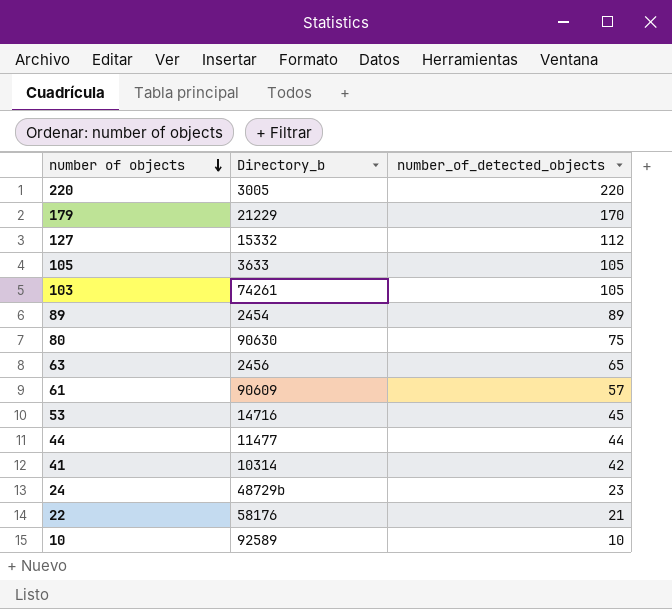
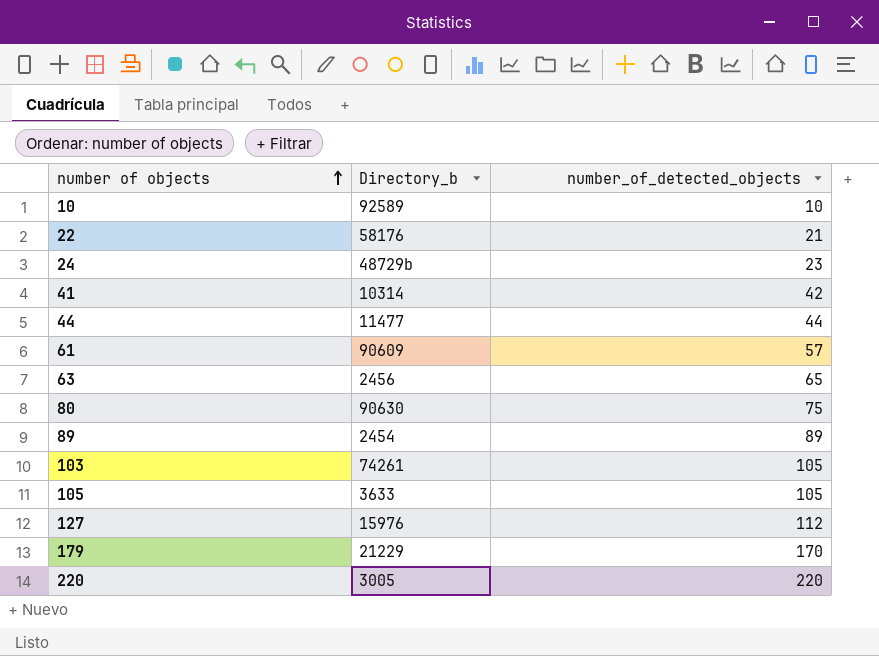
row order: number of objects descending -> number of objects ascending
row 53: 14716 | 45 -> none
127 | Directory_b: 15332 -> 15976

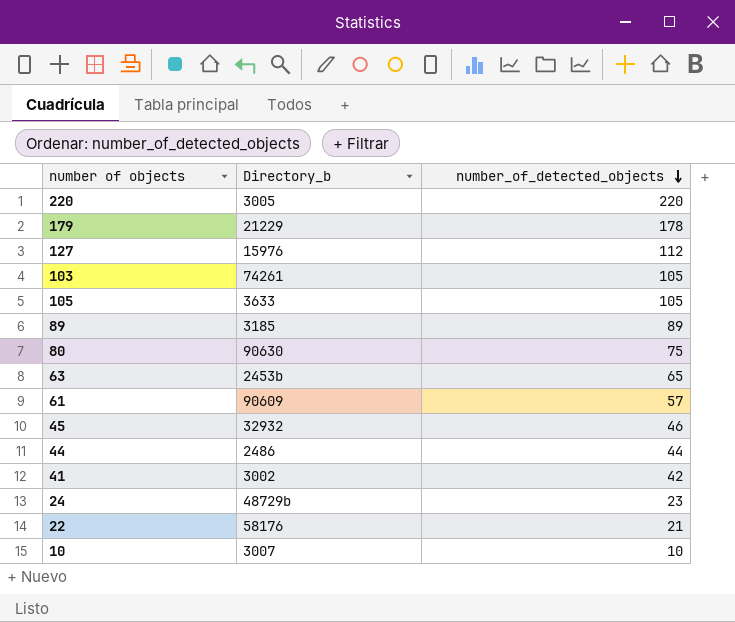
row order: number of objects ascending -> number_of_detected_objects descending
179 | number_of_detected_objects: 170 -> 178
89 | Directory_b: 2454 -> 3185
63 | Directory_b: 2456 -> 2453b
row 45: none -> 32932 | 46
44 | Directory_b: 11477 -> 2486
41 | Directory_b: 10314 -> 3002
10 | Directory_b: 92589 -> 3007

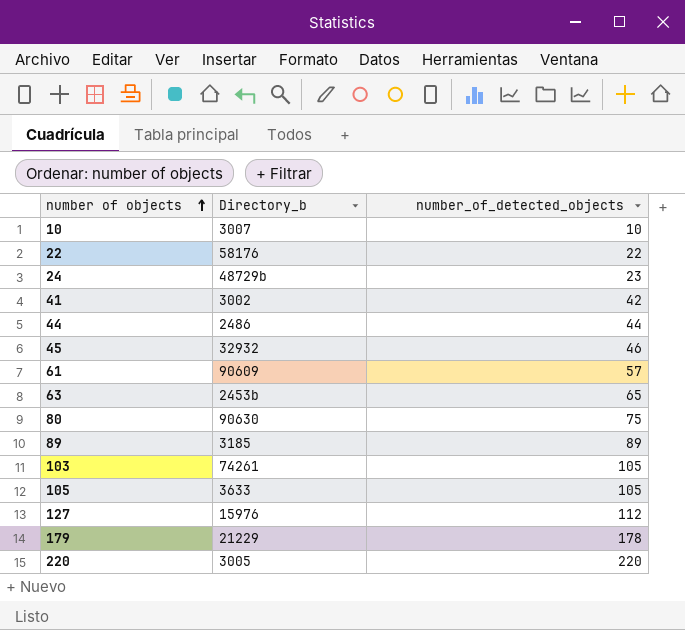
row order: number_of_detected_objects descending -> number of objects ascending
22 | number_of_detected_objects: 21 -> 22

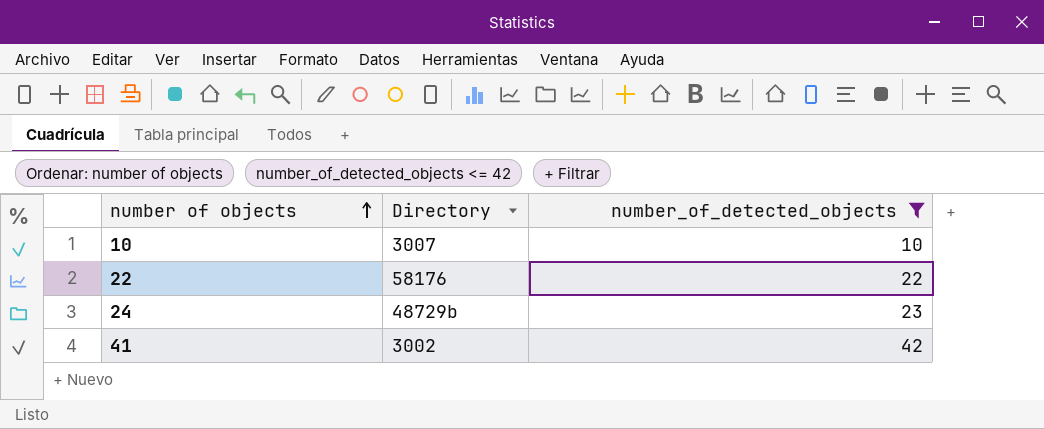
filter: none -> number_of_detected_objects <= 42
column name: Directory_b -> Directory

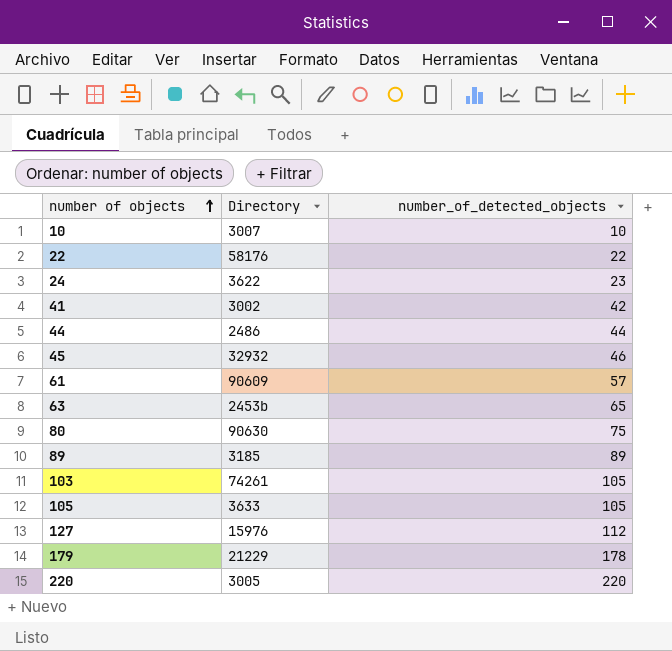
filter: number_of_detected_objects <= 42 -> none
24 | Directory: 48729b -> 3622

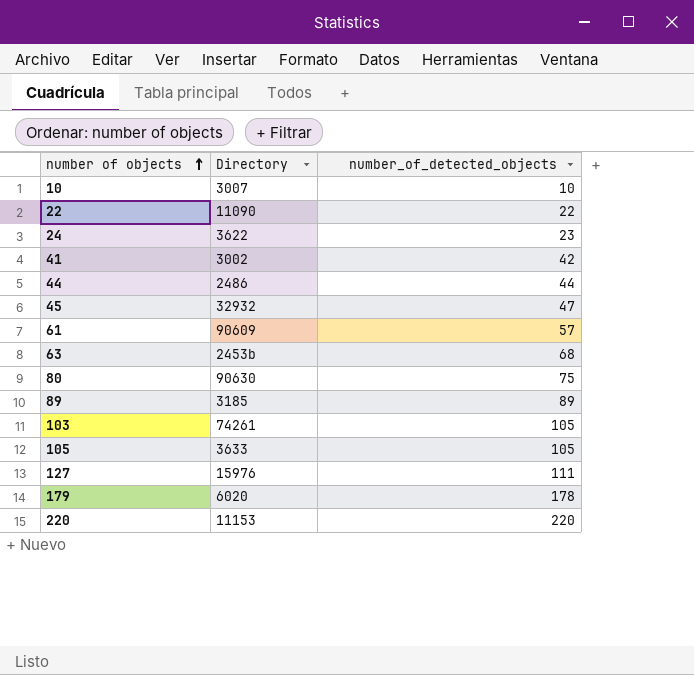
22 | Directory: 58176 -> 11090
45 | number_of_detected_objects: 46 -> 47
63 | number_of_detected_objects: 65 -> 68
127 | number_of_detected_objects: 112 -> 111
179 | Directory: 21229 -> 6020
220 | Directory: 3005 -> 11153

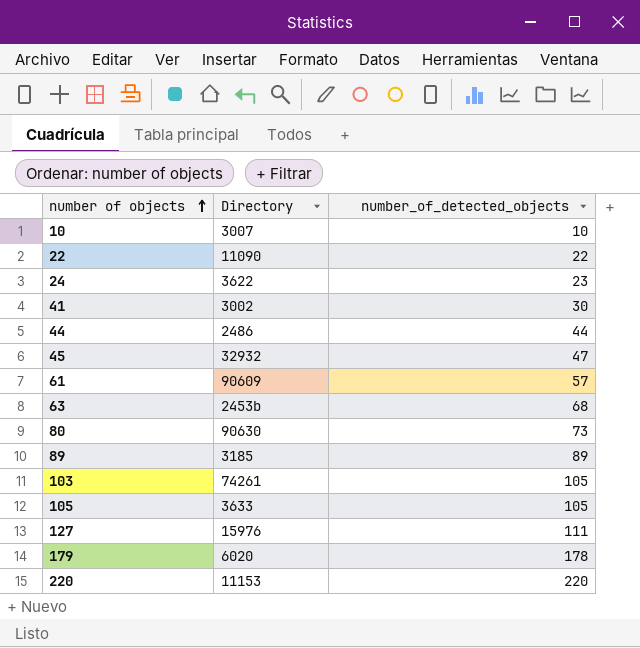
41 | number_of_detected_objects: 42 -> 30
80 | number_of_detected_objects: 75 -> 73

